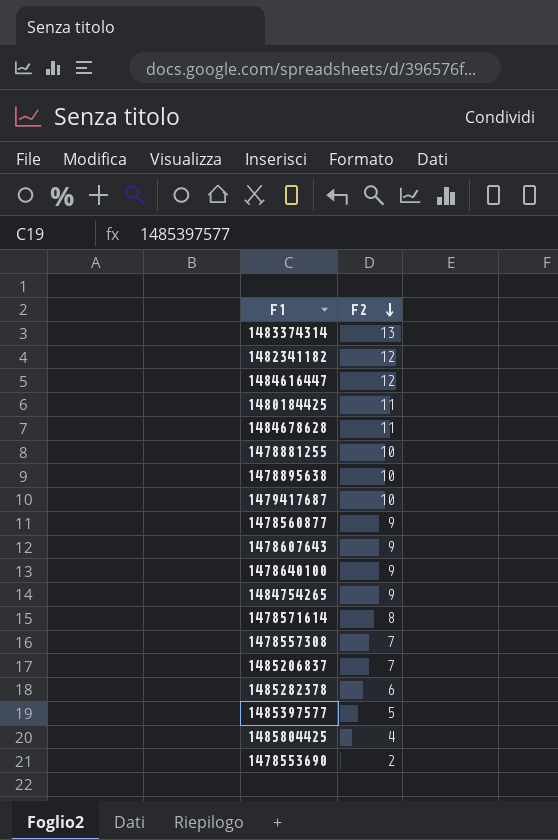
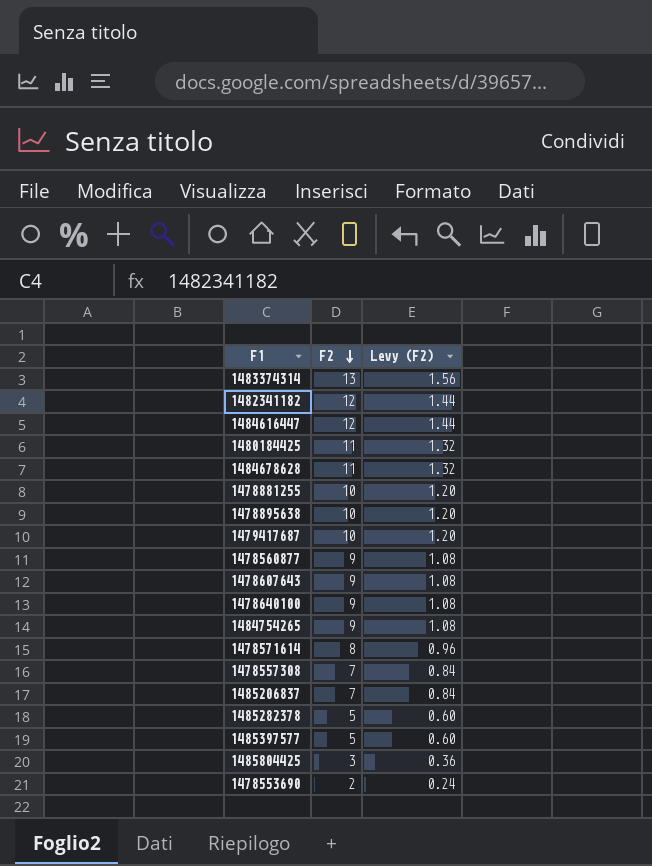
column Levy (F2) | formula: none -> [F2] * 0.12
1485282378 | F2: 6 -> 5
1485804425 | F2: 4 -> 3

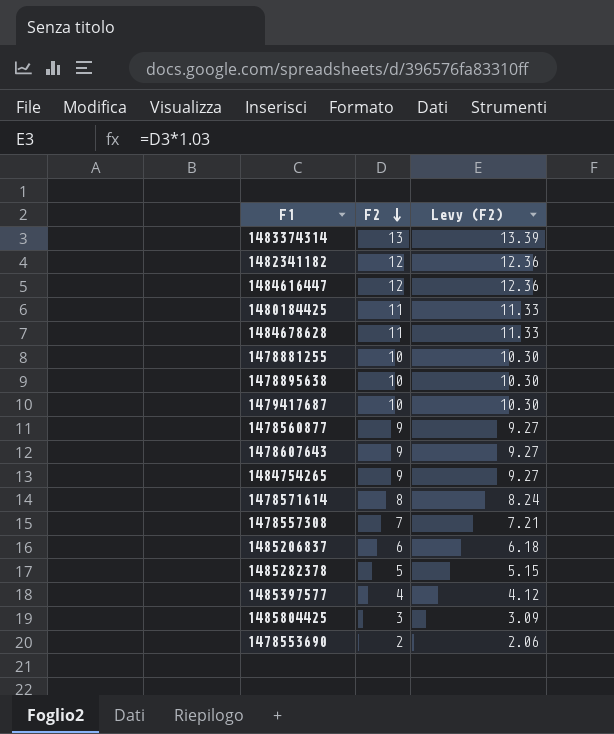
column Levy (F2) | formula: [F2] * 0.12 -> [F2] * 1.03
row 1478640100: 9 | 1.08 -> none
1485206837 | F2: 7 -> 6
1485397577 | F2: 5 -> 4

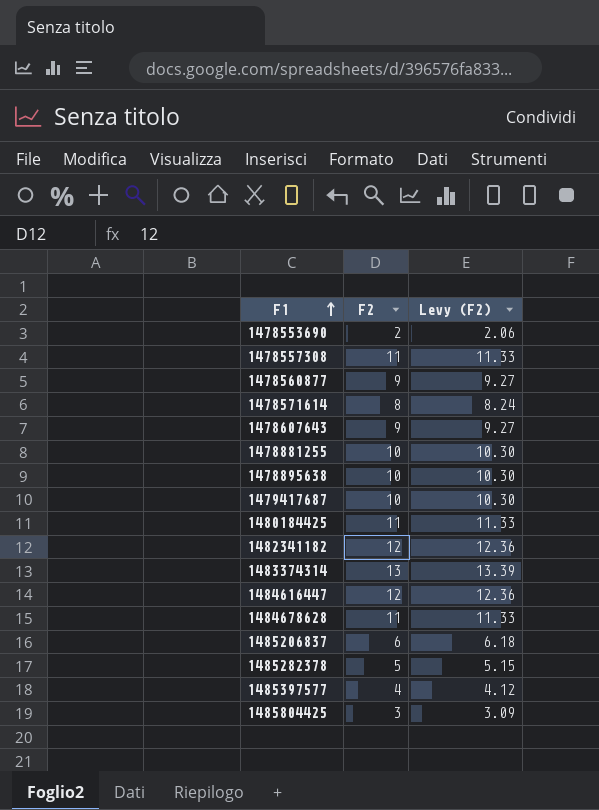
row order: F2 descending -> F1 ascending
row 1484754265: 9 | 9.27 -> none
1478557308 | F2: 7 -> 11
1478557308 | Levy (F2): 7.21 -> 11.33

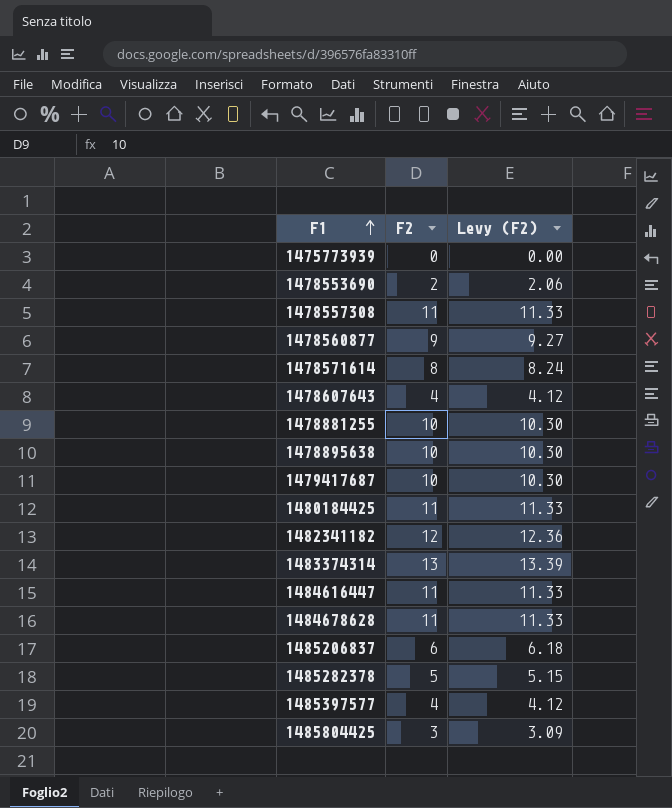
row 1475773939: none -> 0 | 0.00
1478607643 | F2: 9 -> 4
1478607643 | Levy (F2): 9.27 -> 4.12
1484616447 | F2: 12 -> 11
1484616447 | Levy (F2): 12.36 -> 11.33

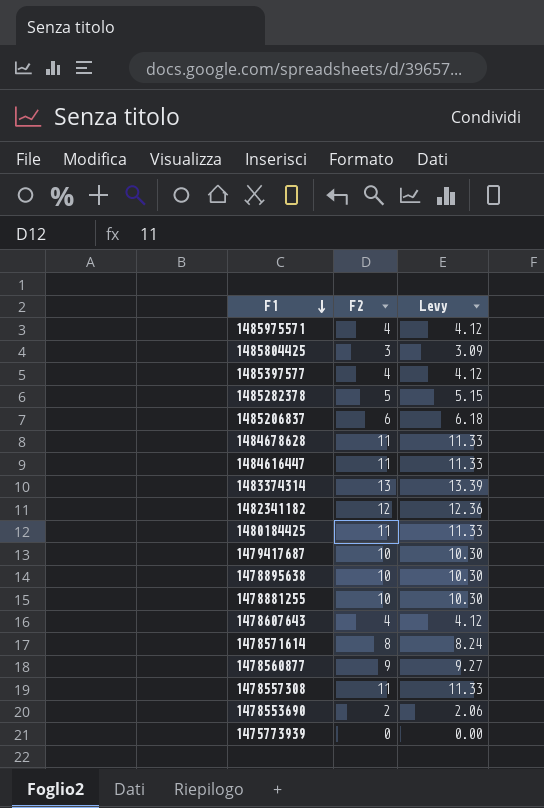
row order: F1 ascending -> F1 descending
column name: Levy (F2) -> Levy
row 1485975571: none -> 4 | 4.12

